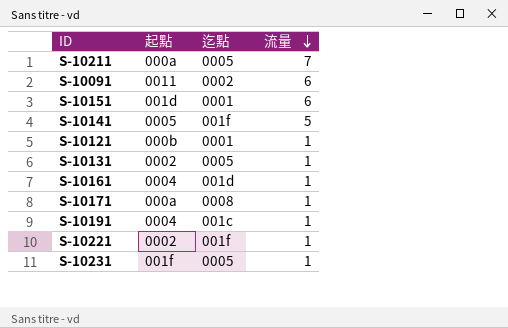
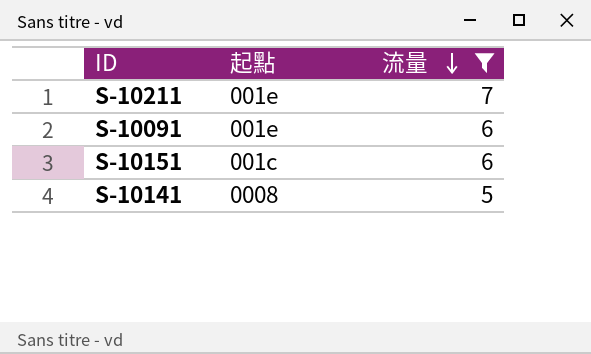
filter: none -> 流量 != 1
column 迄點 | position: 3 -> none
S-10211 | 起點: 000a -> 001e
S-10091 | 起點: 0011 -> 001e
S-10151 | 起點: 001d -> 001c
S-10141 | 起點: 0005 -> 0008

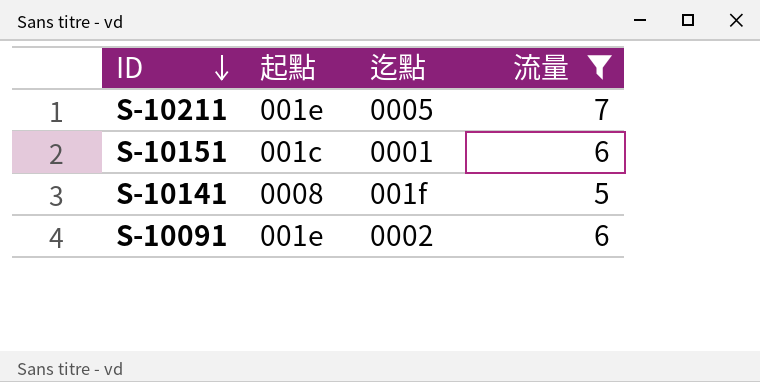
row order: 流量 descending -> ID descending
column 迄點 | position: none -> 3

